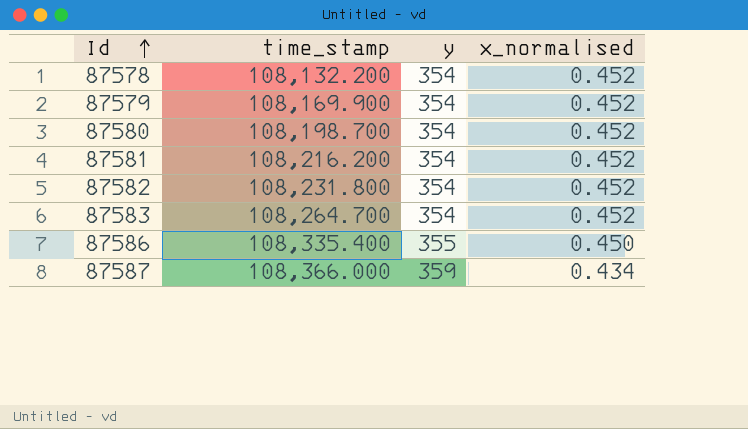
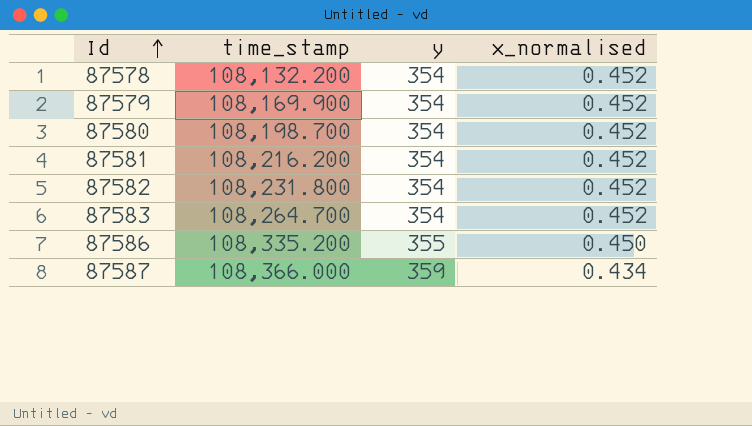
87586 | time_stamp: 108,335.400 -> 108,335.200

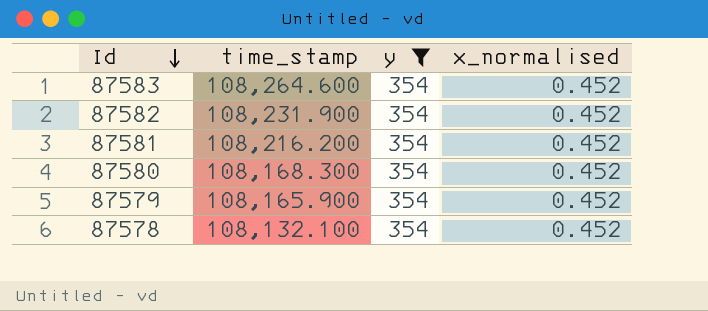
filter: none -> y = 354
row order: Id ascending -> Id descending
87583 | time_stamp: 108,264.700 -> 108,264.600
87582 | time_stamp: 108,231.800 -> 108,231.900
87580 | time_stamp: 108,198.700 -> 108,168.300
87579 | time_stamp: 108,169.900 -> 108,165.900
87578 | time_stamp: 108,132.200 -> 108,132.100

